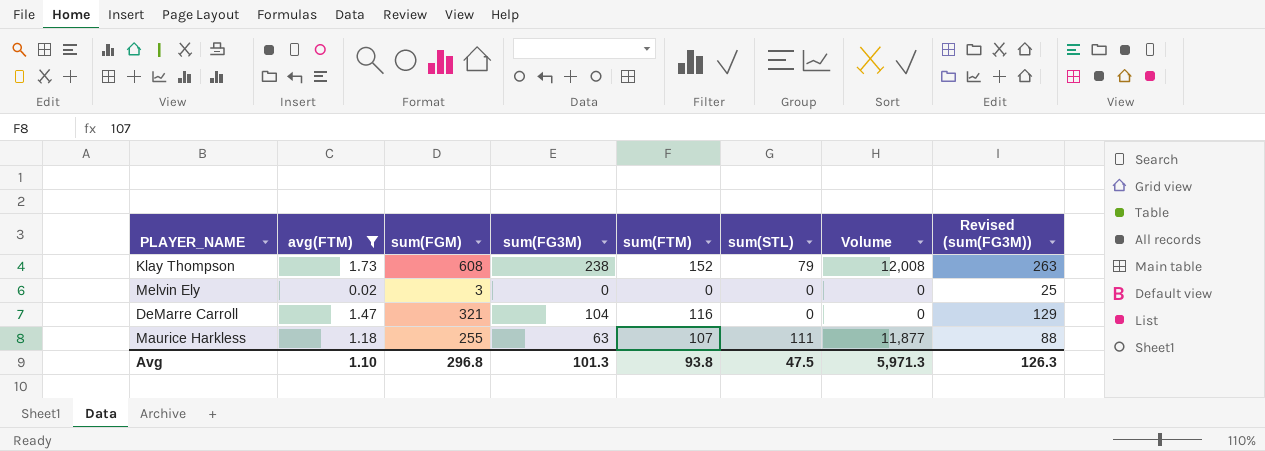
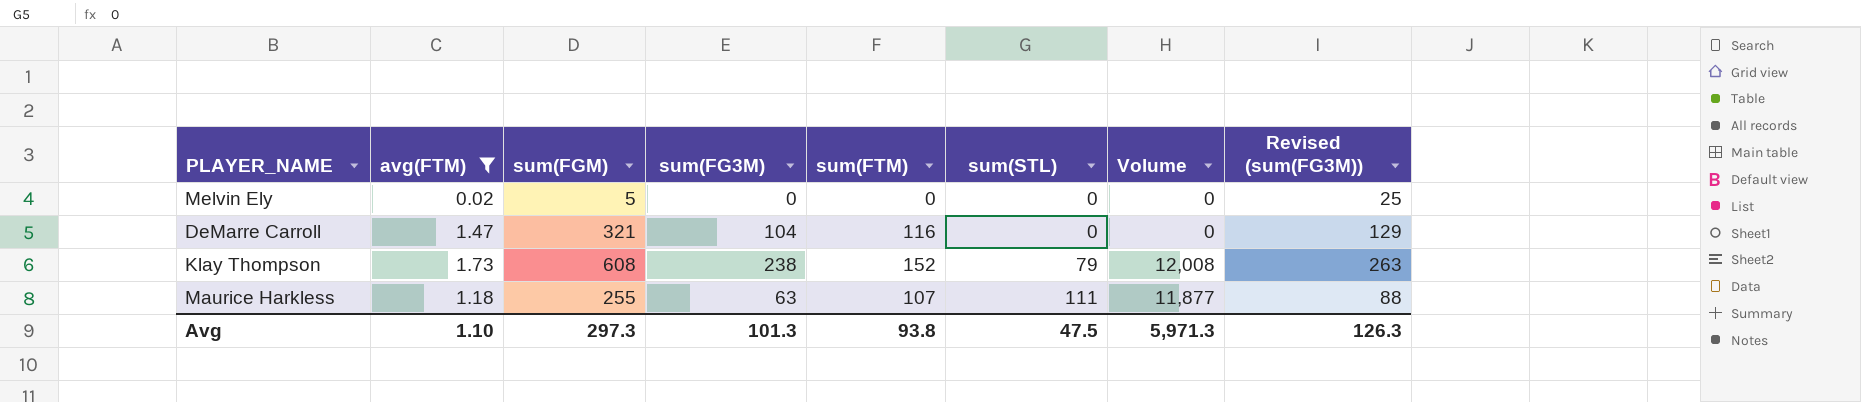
row order: none -> sum(STL) ascending
Melvin Ely | sum(FGM): 3 -> 5
Avg | sum(FGM): 296.8 -> 297.3

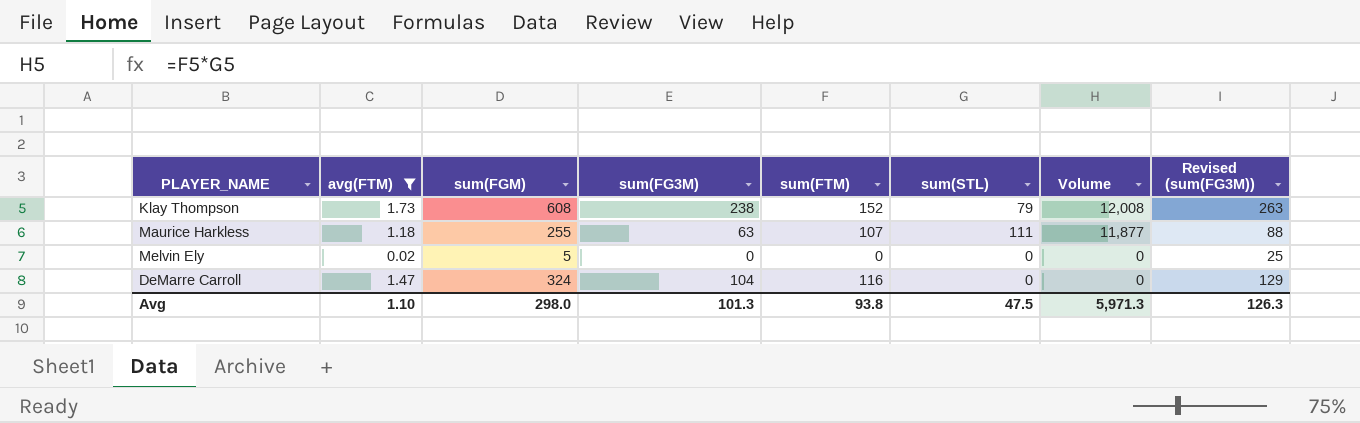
row order: sum(STL) ascending -> Volume descending
DeMarre Carroll | sum(FGM): 321 -> 324
Avg | sum(FGM): 297.3 -> 298.0

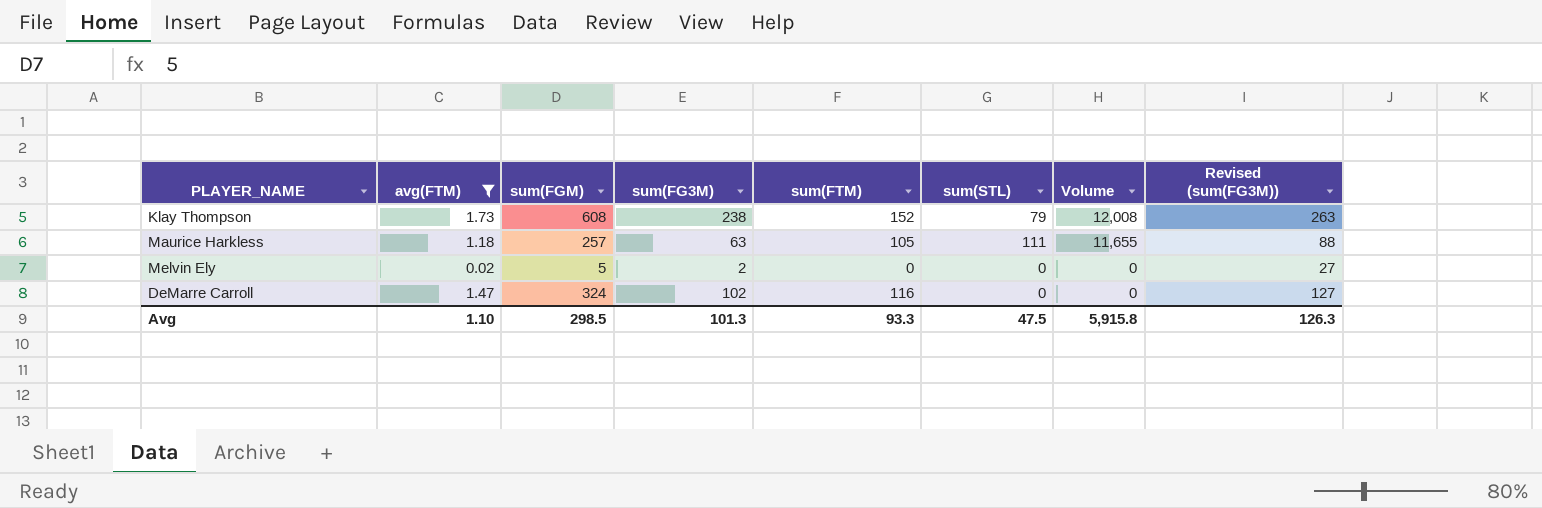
Maurice Harkless | sum(FGM): 255 -> 257
Maurice Harkless | sum(FTM): 107 -> 105
Maurice Harkless | Volume: 11,877 -> 11,655
Melvin Ely | sum(FG3M): 0 -> 2
Melvin Ely | Revised (sum(FG3M)): 25 -> 27
DeMarre Carroll | sum(FG3M): 104 -> 102
DeMarre Carroll | Revised (sum(FG3M)): 129 -> 127
Avg | sum(FGM): 298.0 -> 298.5
Avg | sum(FTM): 93.8 -> 93.3
Avg | Volume: 5,971.3 -> 5,915.8

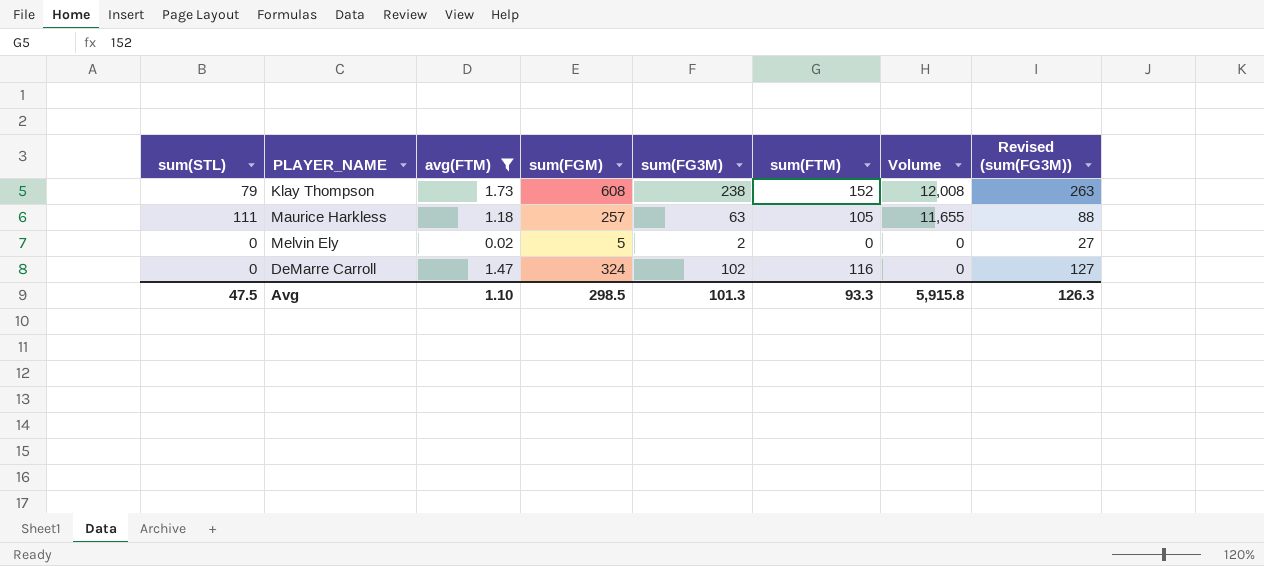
column sum(STL) | position: 6 -> 1

